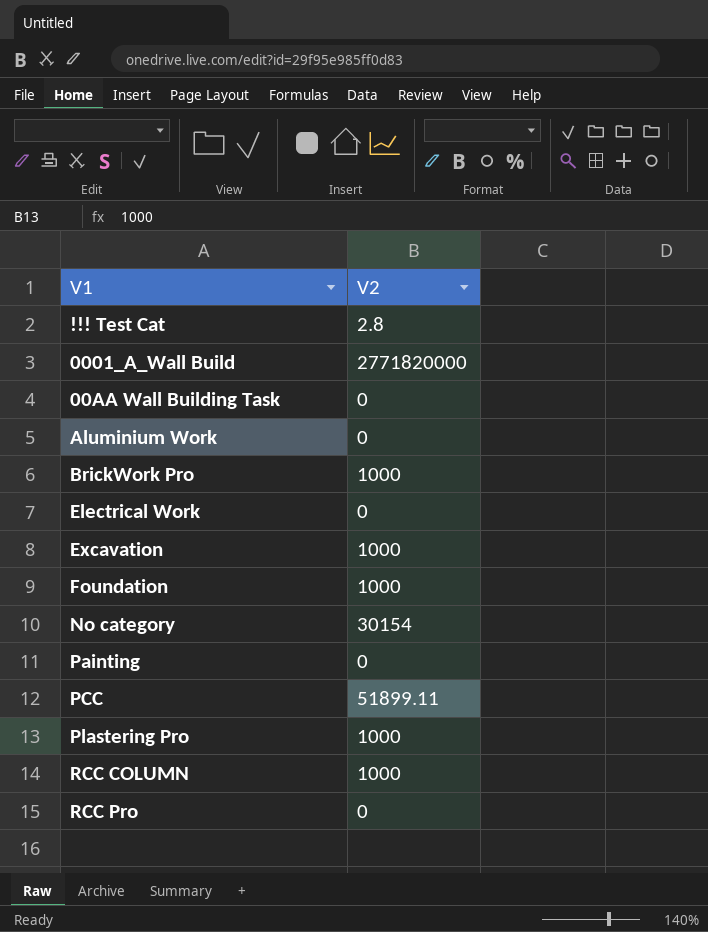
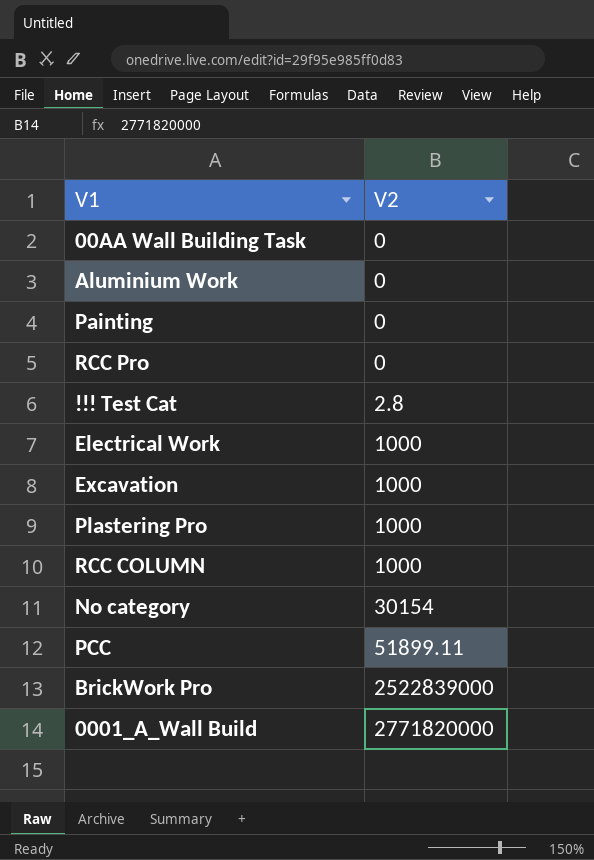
row order: none -> V2 ascending
row Foundation: 1000 -> none
Electrical Work | V2: 0 -> 1000
BrickWork Pro | V2: 1000 -> 2522839000

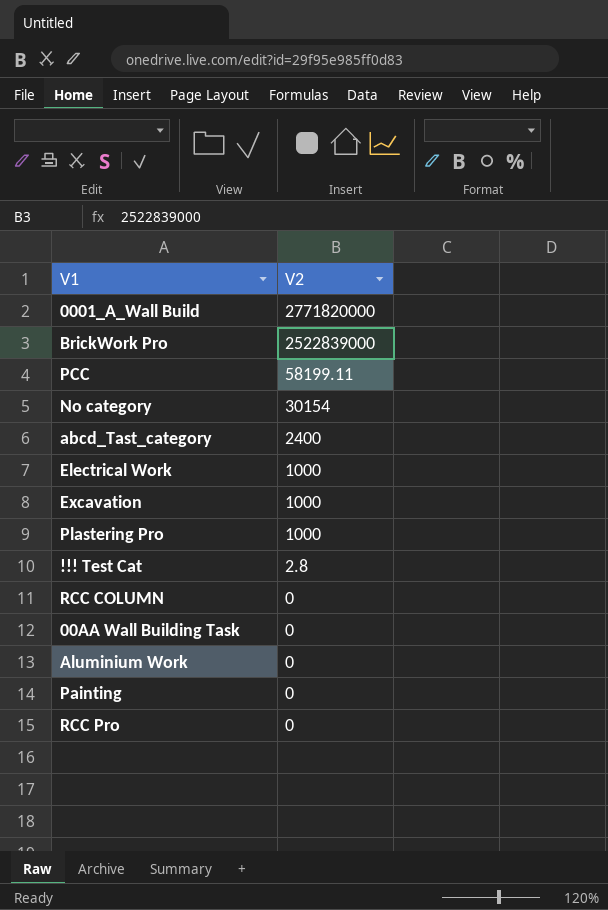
row order: V2 ascending -> V2 descending
PCC | V2: 51899.11 -> 58199.11
row abcd_Tast_category: none -> 2400
RCC COLUMN | V2: 1000 -> 0

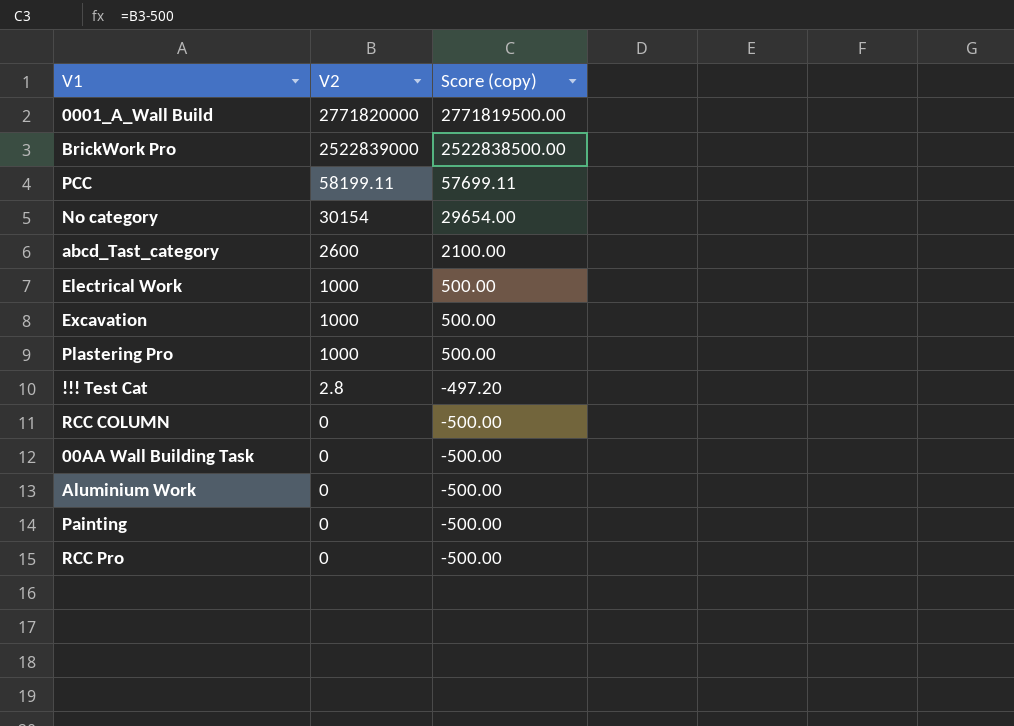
column Score (copy) | formula: none -> [V2] - 500
abcd_Tast_category | V2: 2400 -> 2600

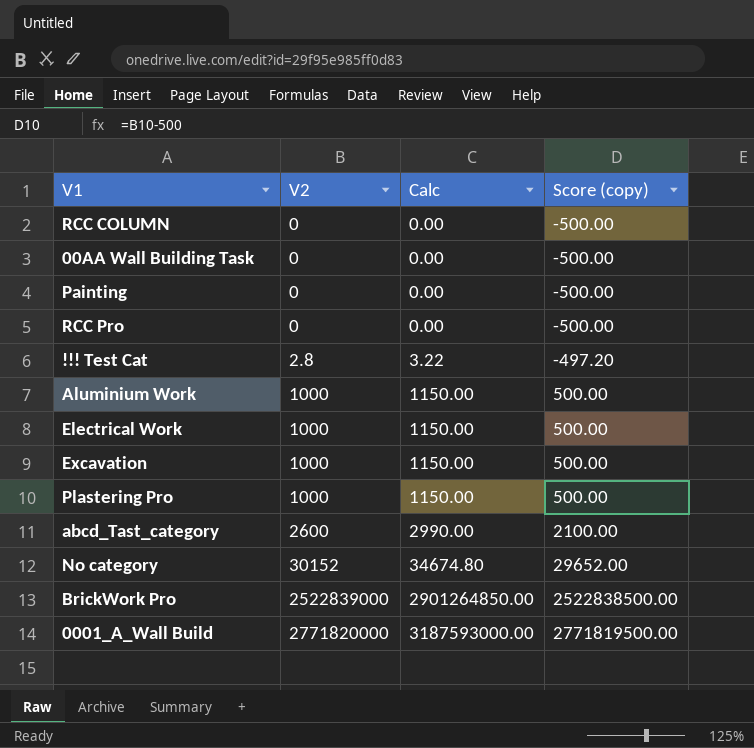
row order: V2 descending -> V2 ascending
column Calc | formula: none -> [V2] * 1.15
row PCC: 58199.11 | 57699.11 -> none
Aluminium Work | V2: 0 -> 1000
Aluminium Work | Score (copy): -500.00 -> 500.00
No category | V2: 30154 -> 30152
No category | Score (copy): 29654.00 -> 29652.00

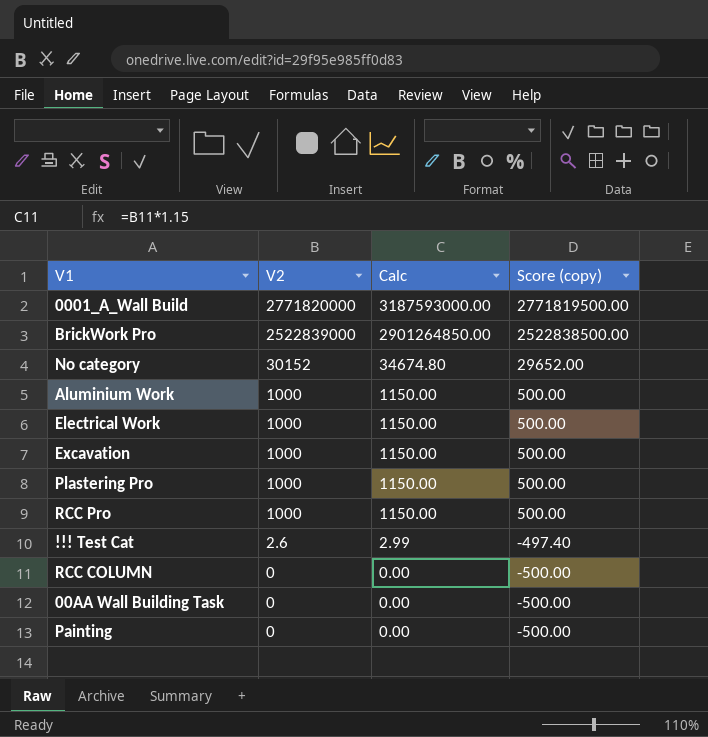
row order: V2 ascending -> V2 descending
row abcd_Tast_category: 2600 | 2990.00 | 2100.00 -> none
RCC Pro | V2: 0 -> 1000
RCC Pro | Calc: 0.00 -> 1150.00
RCC Pro | Score (copy): -500.00 -> 500.00
!!! Test Cat | V2: 2.8 -> 2.6
!!! Test Cat | Calc: 3.22 -> 2.99
!!! Test Cat | Score (copy): -497.20 -> -497.40

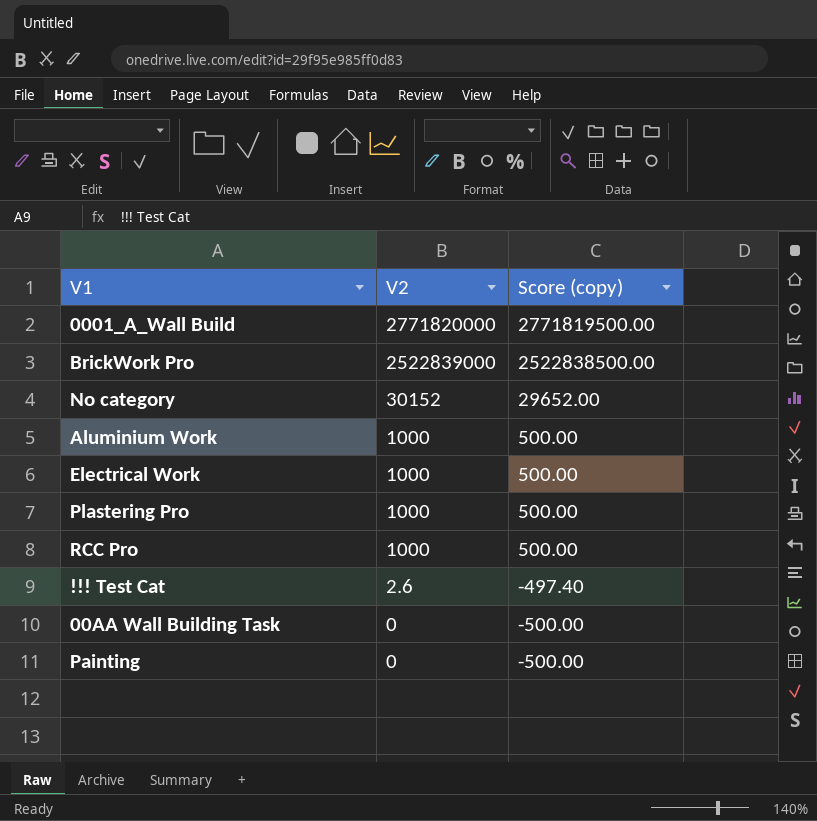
column Calc | formula: [V2] * 1.15 -> none
row Excavation: 1000 | 1150.00 | 500.00 -> none
row RCC COLUMN: 0 | 0.00 | -500.00 -> none

